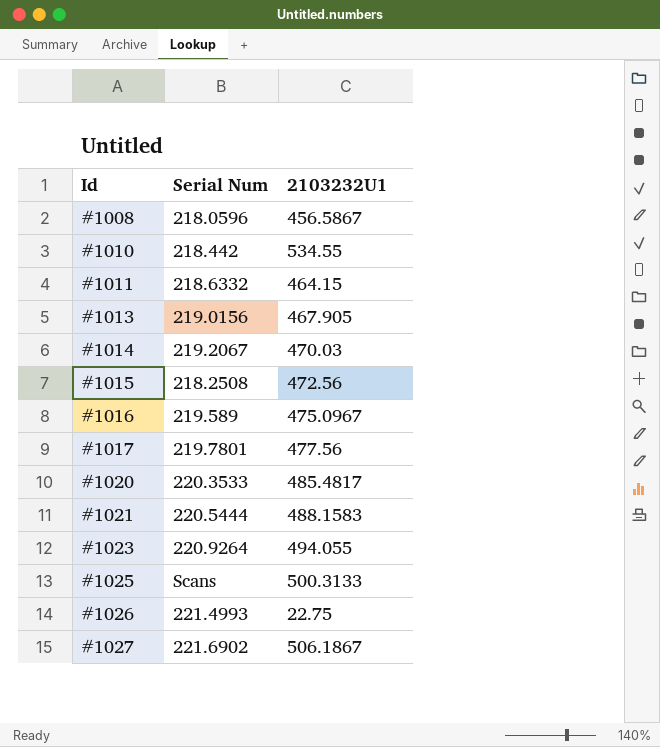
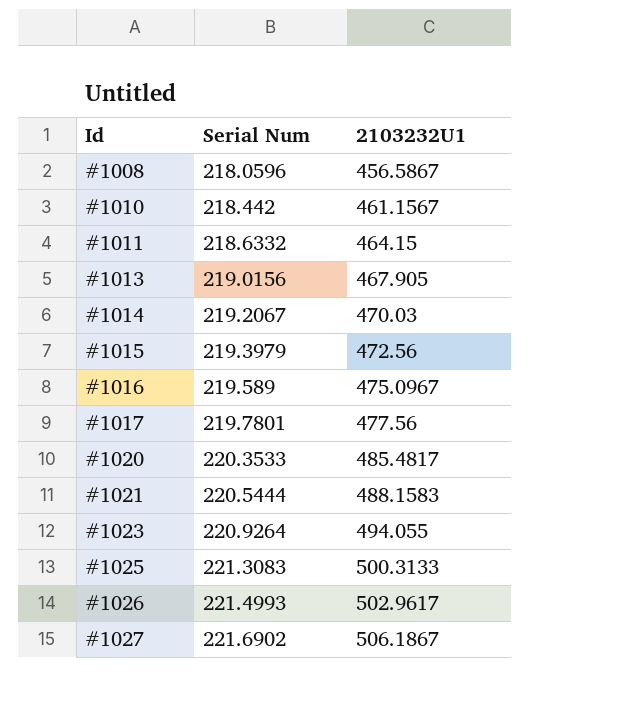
#1010 | 2103232U1: 534.55 -> 461.1567
#1015 | Serial Num: 218.2508 -> 219.3979
#1025 | Serial Num: Scans -> 221.3083
#1026 | 2103232U1: 22.75 -> 502.9617

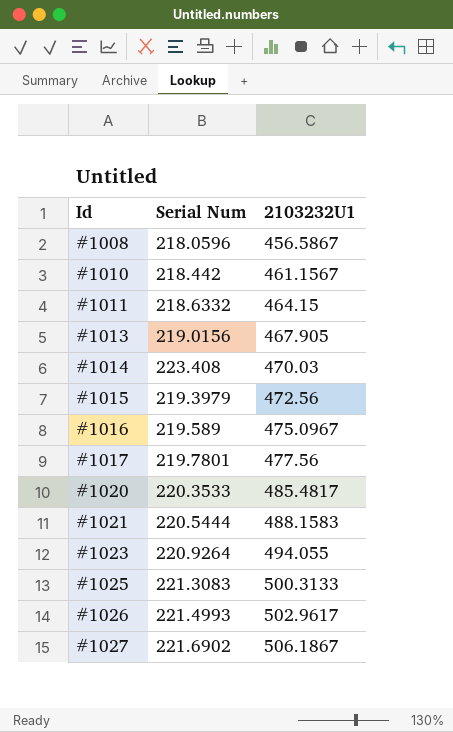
#1014 | Serial Num: 219.2067 -> 223.408

